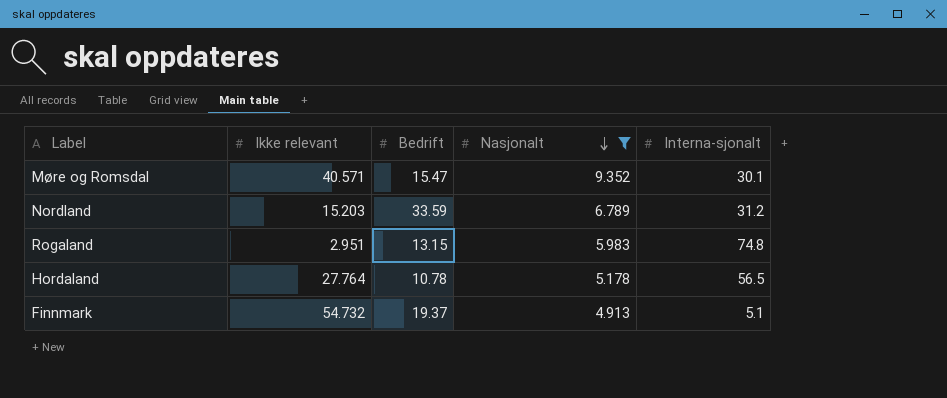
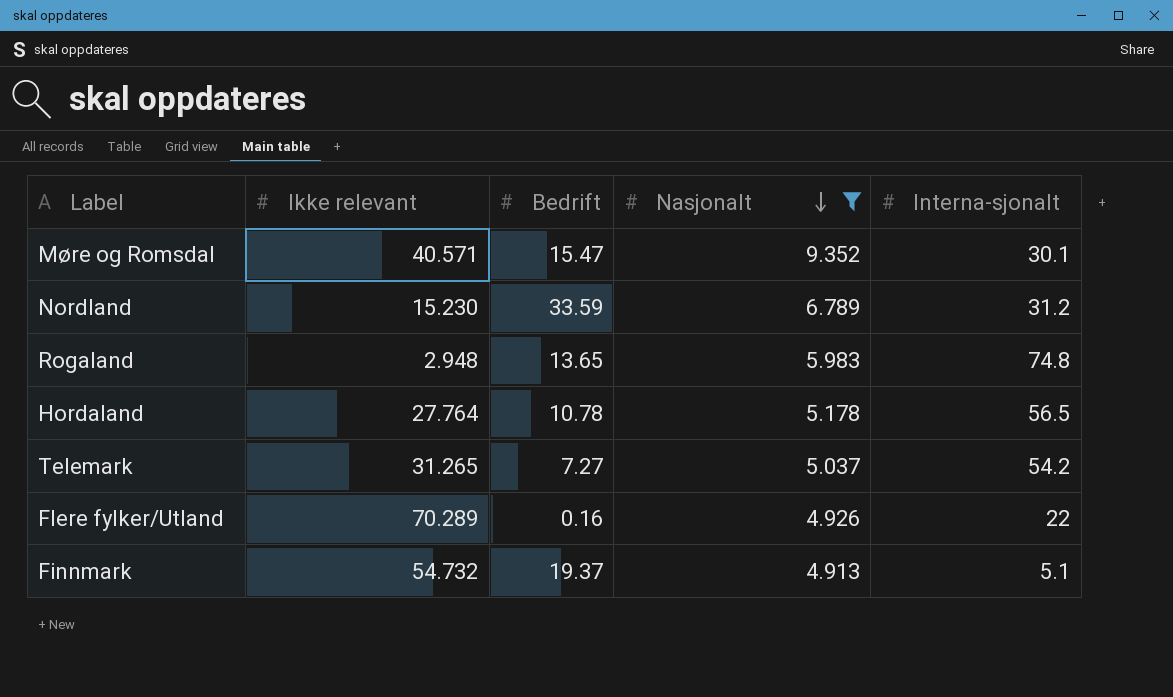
Nordland | Ikke relevant: 15.203 -> 15.230
Rogaland | Ikke relevant: 2.951 -> 2.948
Rogaland | Bedrift: 13.15 -> 13.65
row Telemark: none -> 31.265 | 7.27 | 5.037 | 54.2
row Flere fylker/Utland: none -> 70.289 | 0.16 | 4.926 | 22

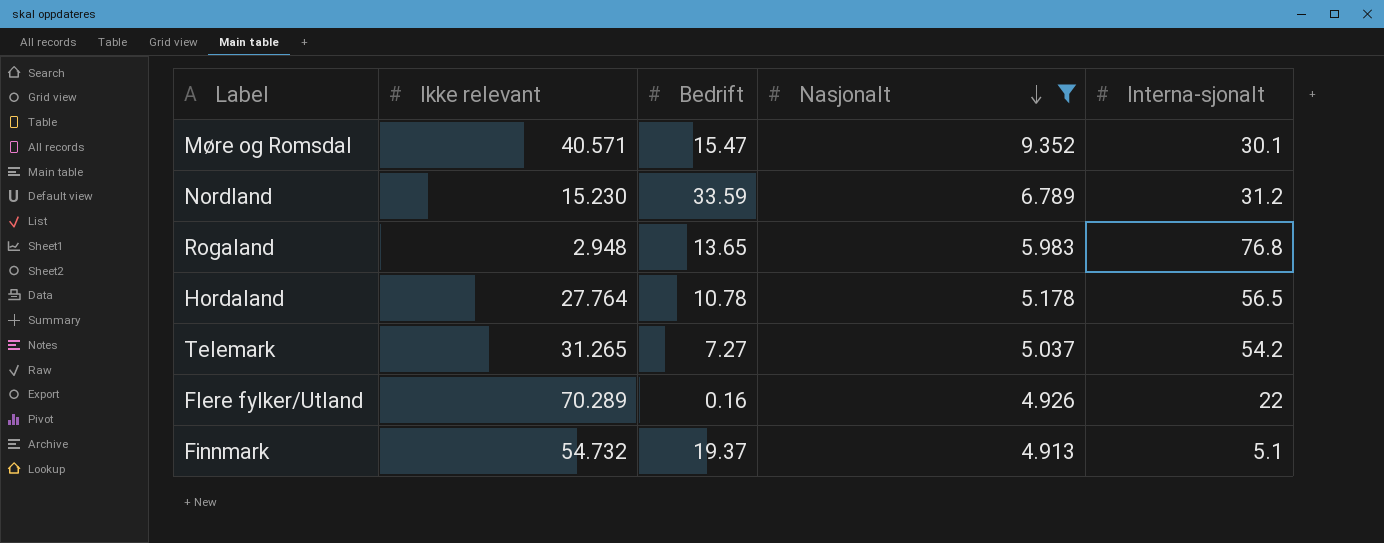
Rogaland | Interna-sjonalt: 74.8 -> 76.8

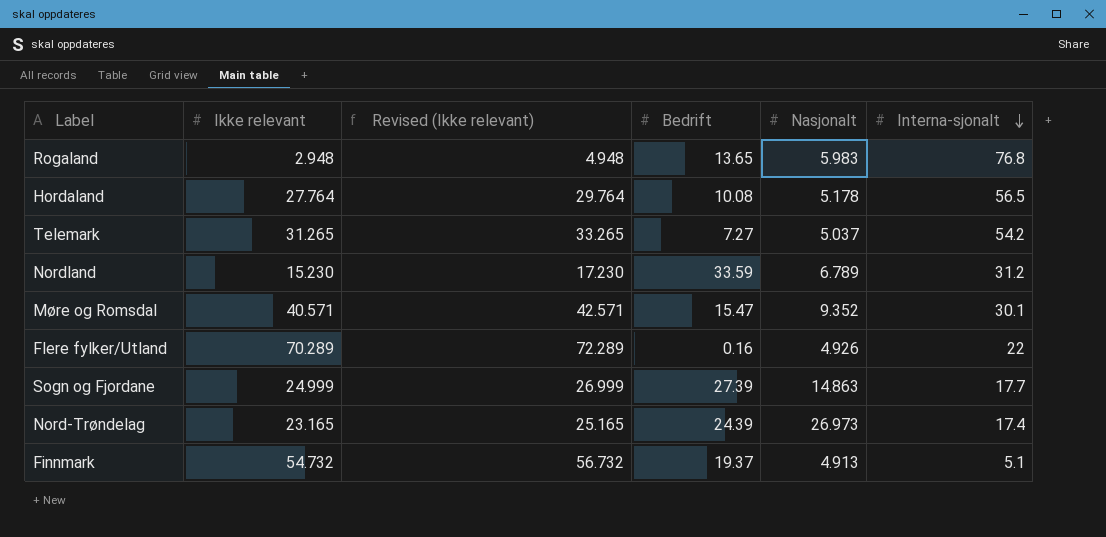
filter: Nasjonalt <= 9.352 -> none
row order: Nasjonalt descending -> Interna-sjonalt descending
column Revised (Ikke relevant) | formula: none -> [Ikke relevant] + 2
Hordaland | Bedrift: 10.78 -> 10.08

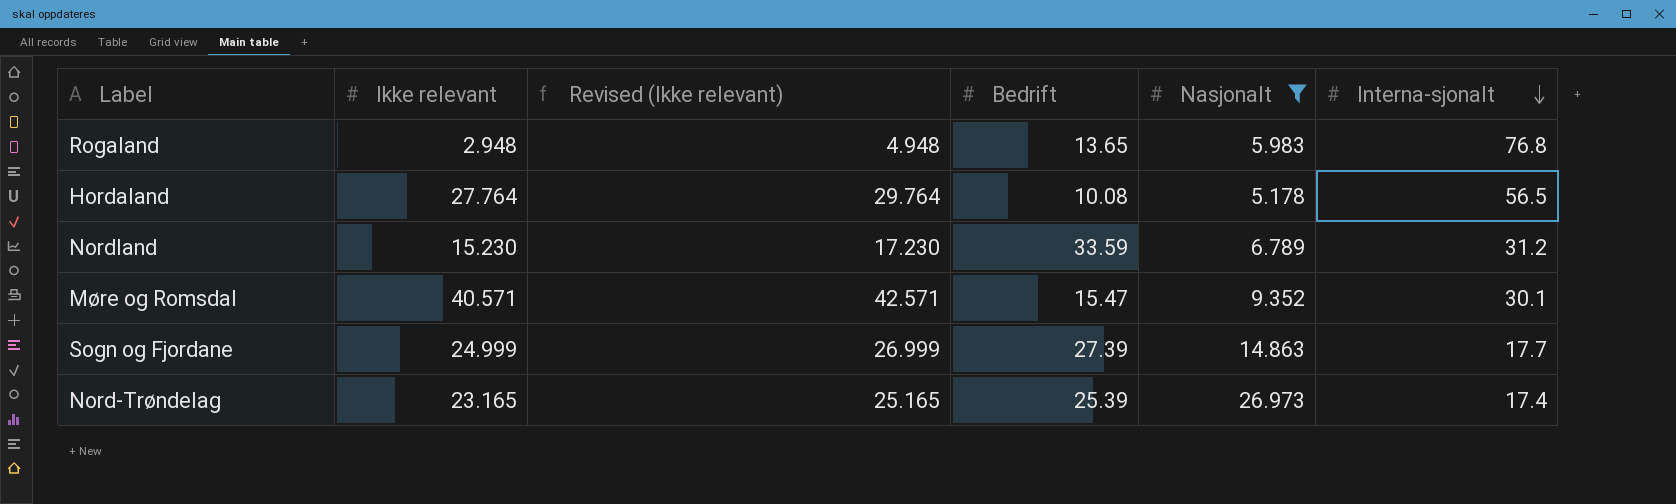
filter: none -> Nasjonalt >= 5.178
Nord-Trøndelag | Bedrift: 24.39 -> 25.39

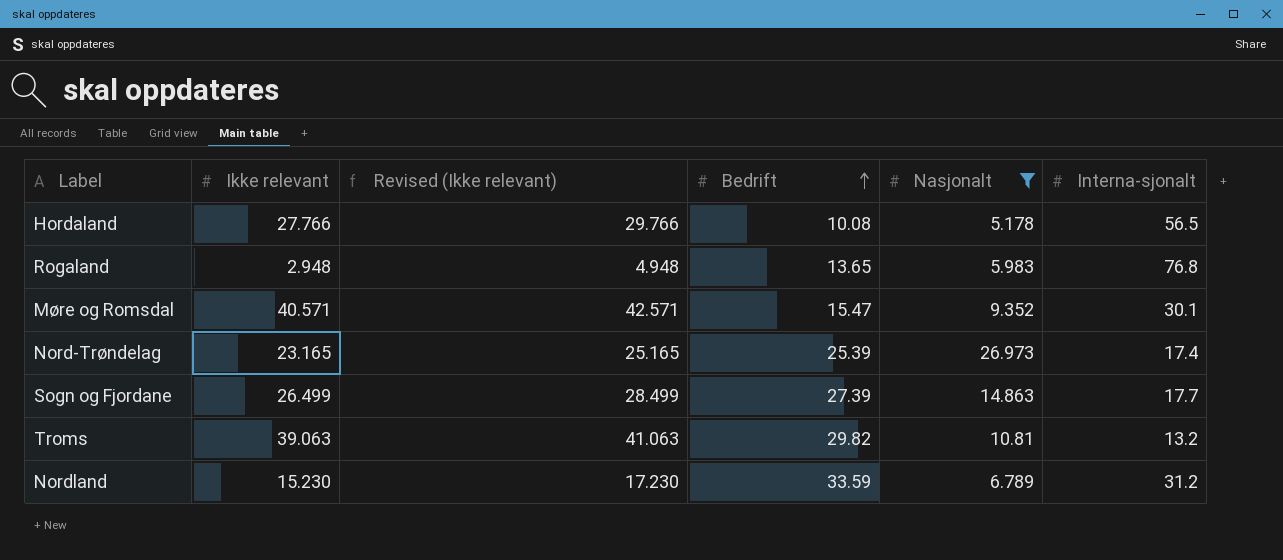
row order: Interna-sjonalt descending -> Bedrift ascending
Hordaland | Ikke relevant: 27.764 -> 27.766
Hordaland | Revised (Ikke relevant): 29.764 -> 29.766
Sogn og Fjordane | Ikke relevant: 24.999 -> 26.499
Sogn og Fjordane | Revised (Ikke relevant): 26.999 -> 28.499
row Troms: none -> 39.063 | 41.063 | 29.82 | 10.81 | 13.2

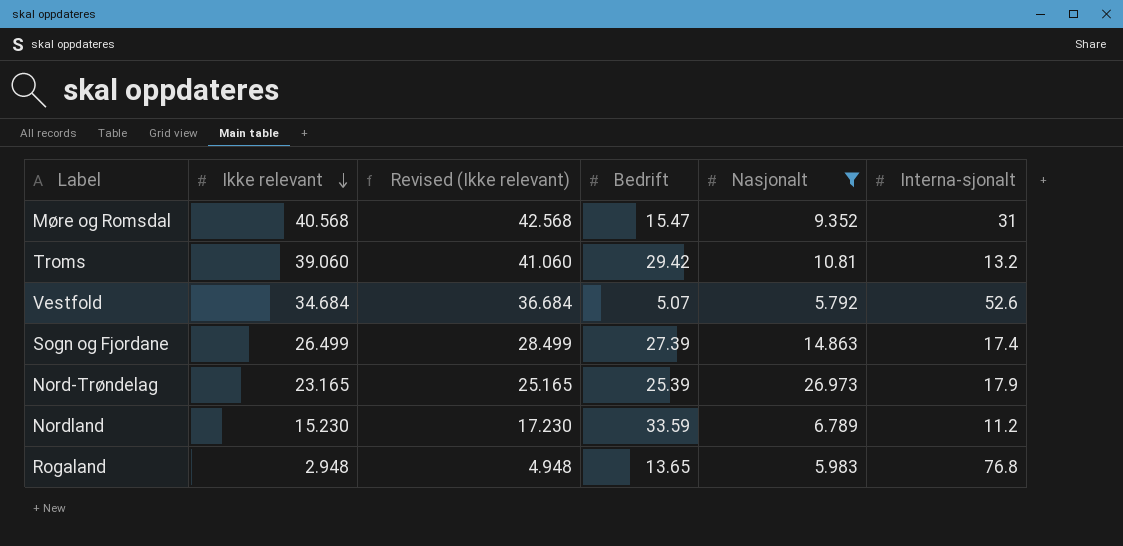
row order: Bedrift ascending -> Ikke relevant descending
row Hordaland: 27.766 | 29.766 | 10.08 | 5.178 | 56.5 -> none
Møre og Romsdal | Ikke relevant: 40.571 -> 40.568
Møre og Romsdal | Revised (Ikke relevant): 42.571 -> 42.568
Møre og Romsdal | Interna-sjonalt: 30.1 -> 31
Troms | Ikke relevant: 39.063 -> 39.060
Troms | Revised (Ikke relevant): 41.063 -> 41.060
Troms | Bedrift: 29.82 -> 29.42
row Vestfold: none -> 34.684 | 36.684 | 5.07 | 5.792 | 52.6
Sogn og Fjordane | Interna-sjonalt: 17.7 -> 17.4
Nord-Trøndelag | Interna-sjonalt: 17.4 -> 17.9
Nordland | Interna-sjonalt: 31.2 -> 11.2

